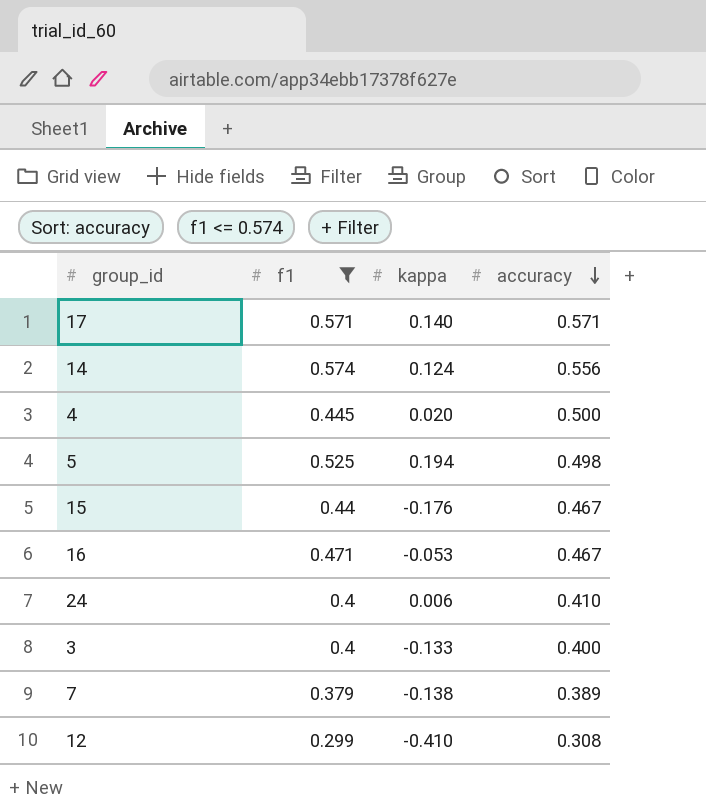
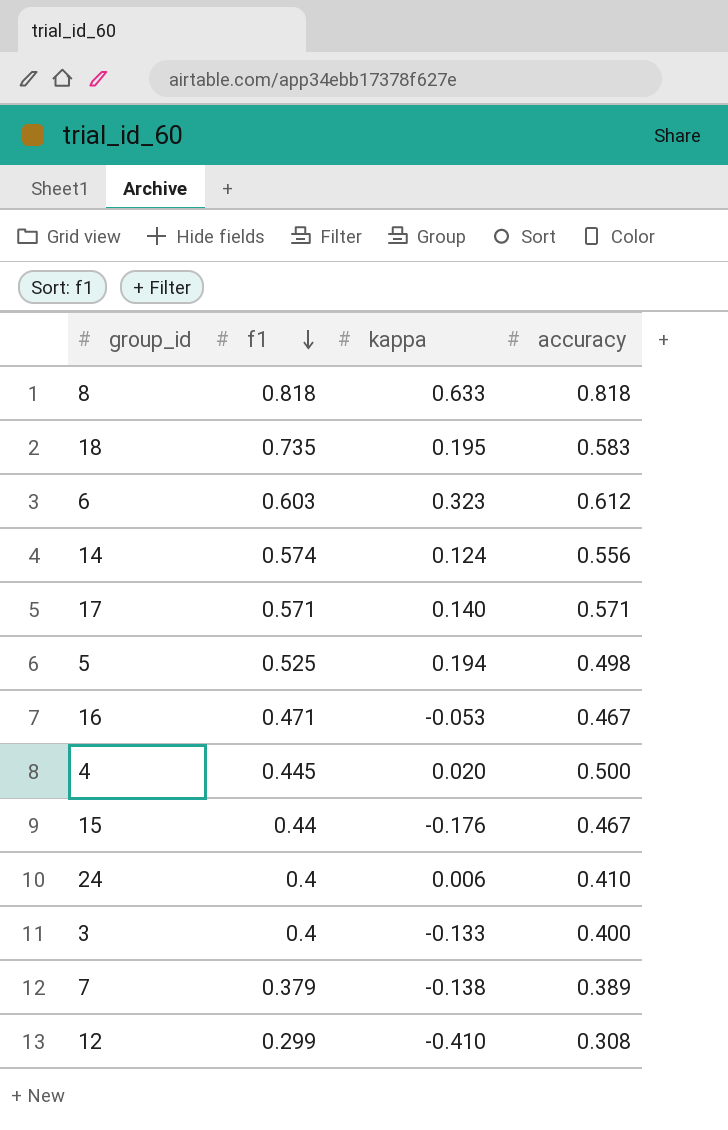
filter: f1 <= 0.574 -> none
row order: accuracy descending -> f1 descending

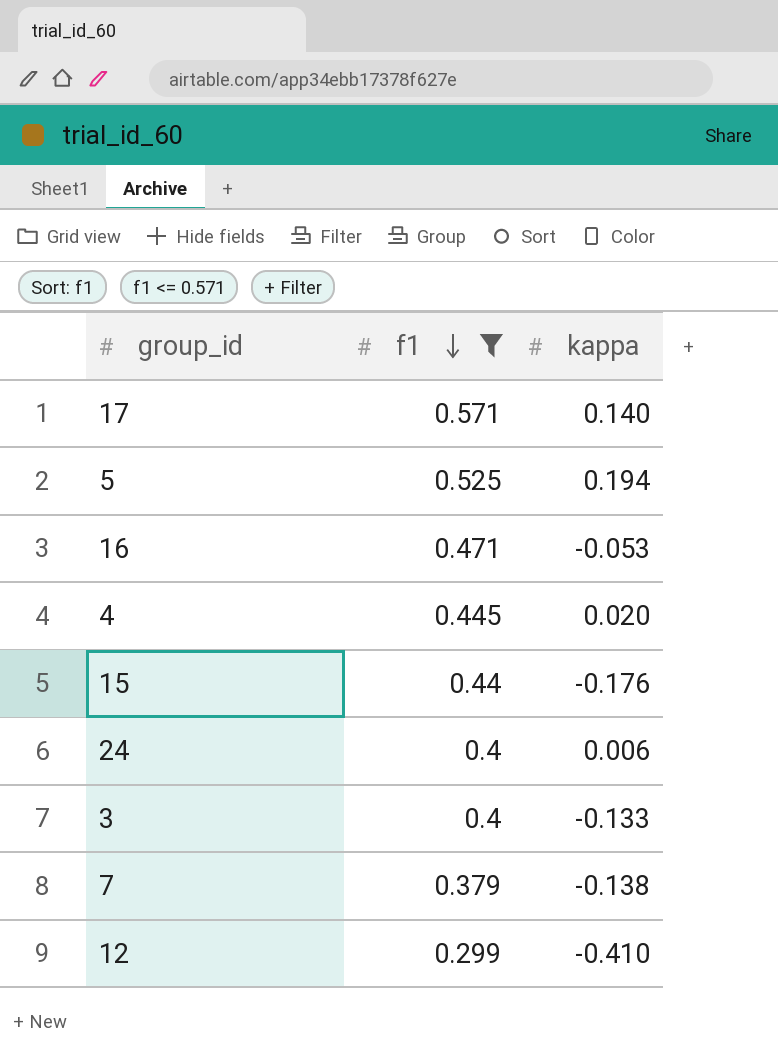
filter: none -> f1 <= 0.571
column accuracy | position: 4 -> none

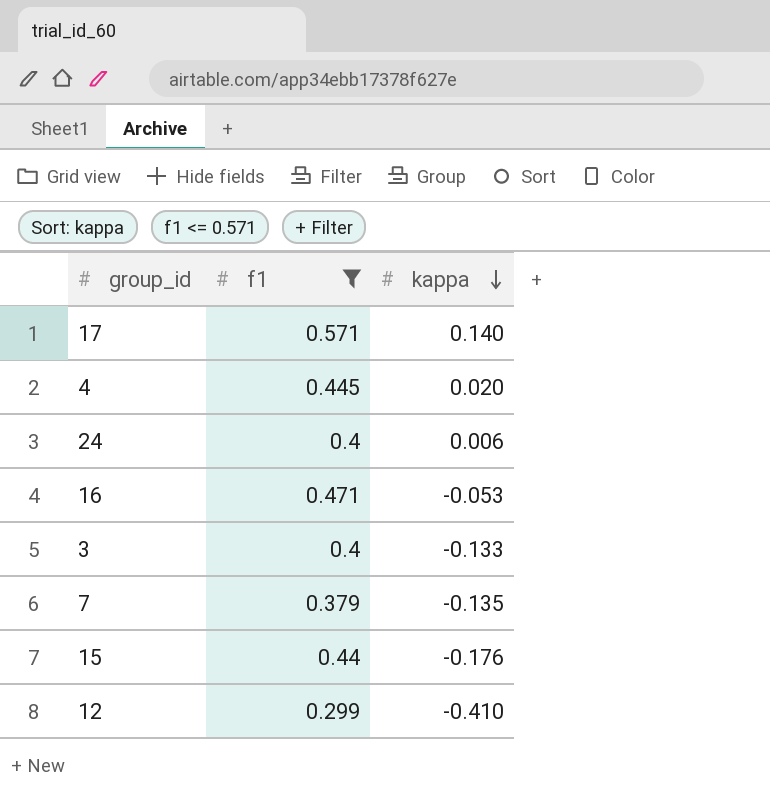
row order: f1 descending -> kappa descending
row 5: 0.525 | 0.194 -> none
7 | kappa: -0.138 -> -0.135

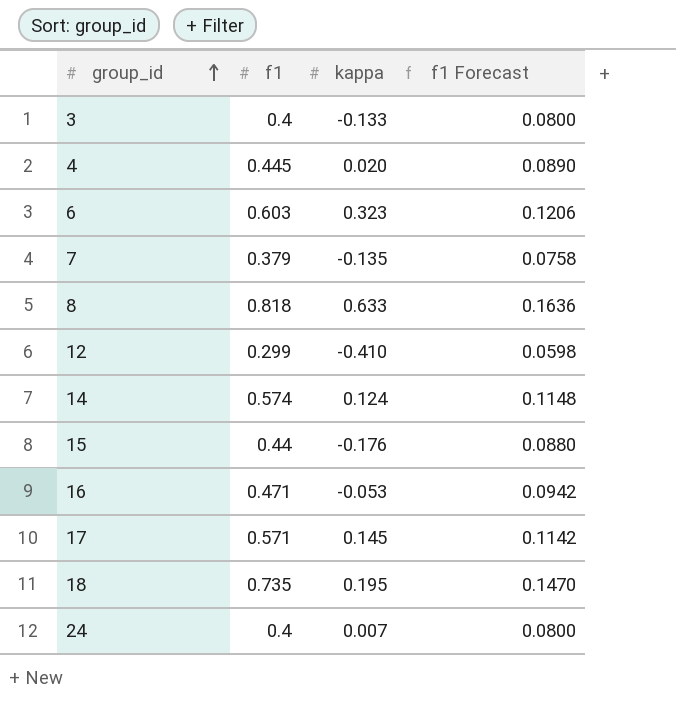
filter: f1 <= 0.571 -> none
row order: kappa descending -> group_id ascending
column f1 Forecast | formula: none -> [f1] * 0.2
17 | kappa: 0.140 -> 0.145
24 | kappa: 0.006 -> 0.007

